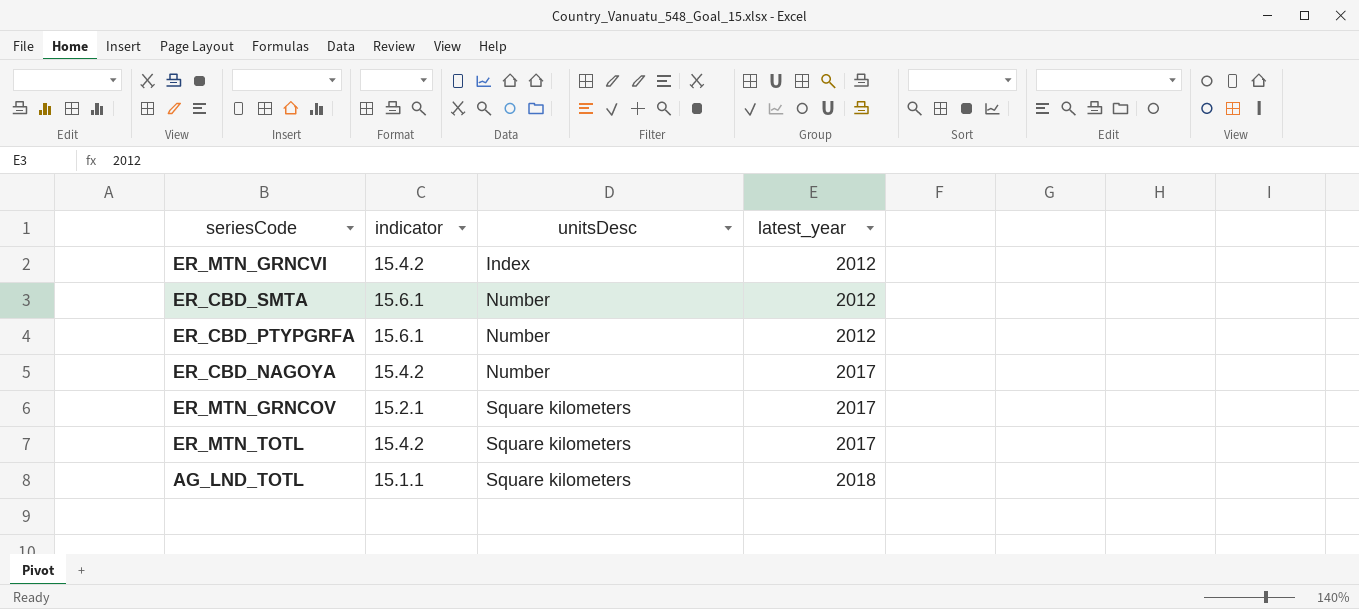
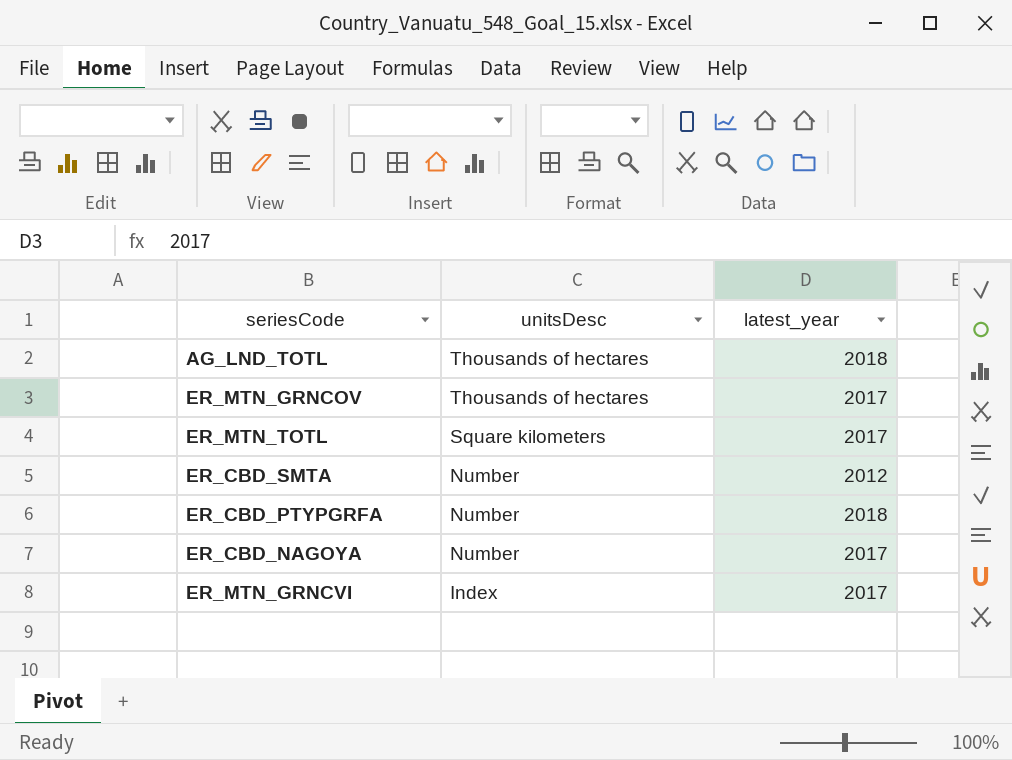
row order: unitsDesc ascending -> unitsDesc descending
column indicator | position: 2 -> none
AG_LND_TOTL | unitsDesc: Square kilometers -> Thousands of hectares
ER_MTN_GRNCOV | unitsDesc: Square kilometers -> Thousands of hectares
ER_CBD_PTYPGRFA | latest_year: 2012 -> 2018
ER_MTN_GRNCVI | latest_year: 2012 -> 2017

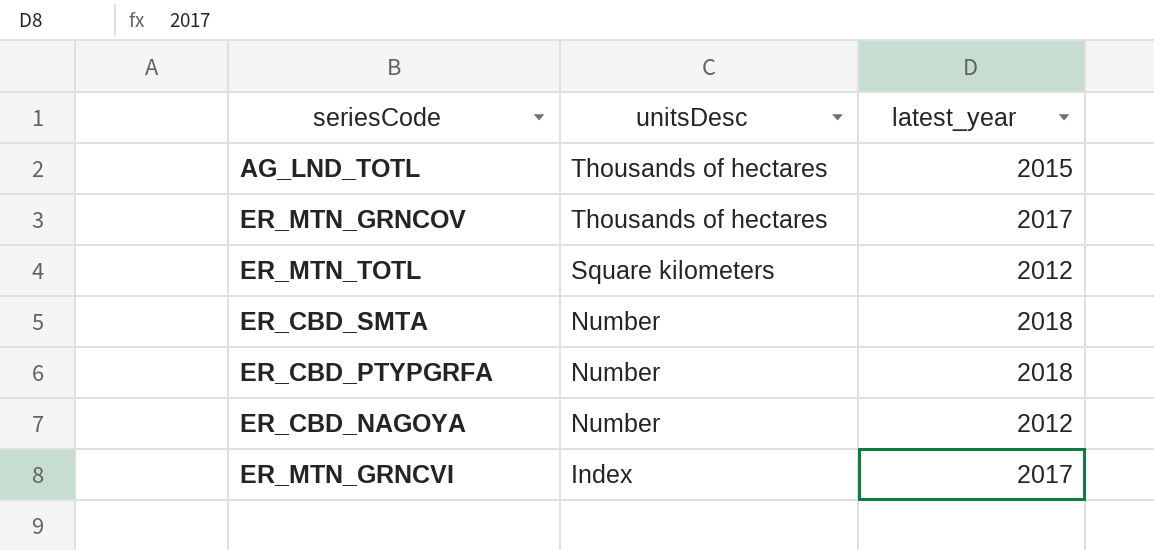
AG_LND_TOTL | latest_year: 2018 -> 2015
ER_MTN_TOTL | latest_year: 2017 -> 2012
ER_CBD_SMTA | latest_year: 2012 -> 2018
ER_CBD_NAGOYA | latest_year: 2017 -> 2012

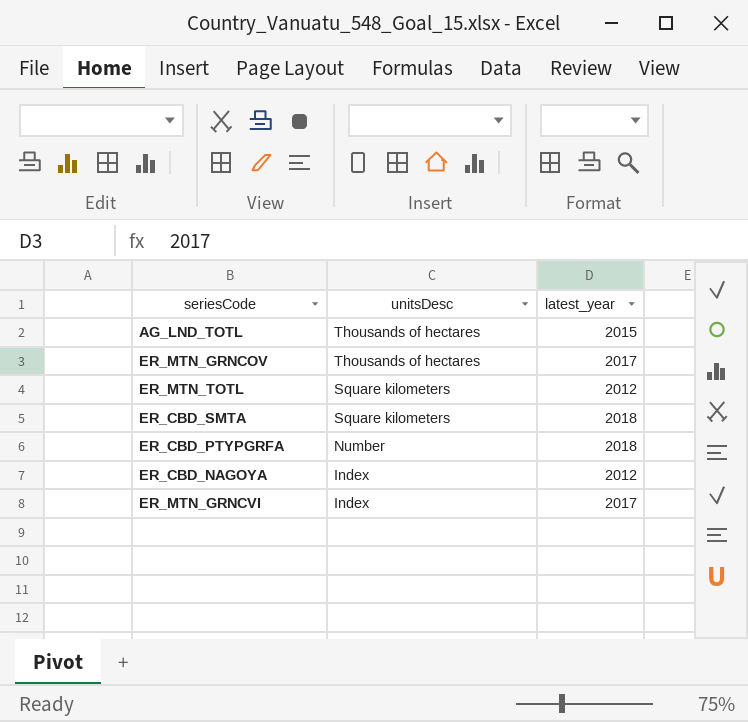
ER_CBD_SMTA | unitsDesc: Number -> Square kilometers
ER_CBD_NAGOYA | unitsDesc: Number -> Index

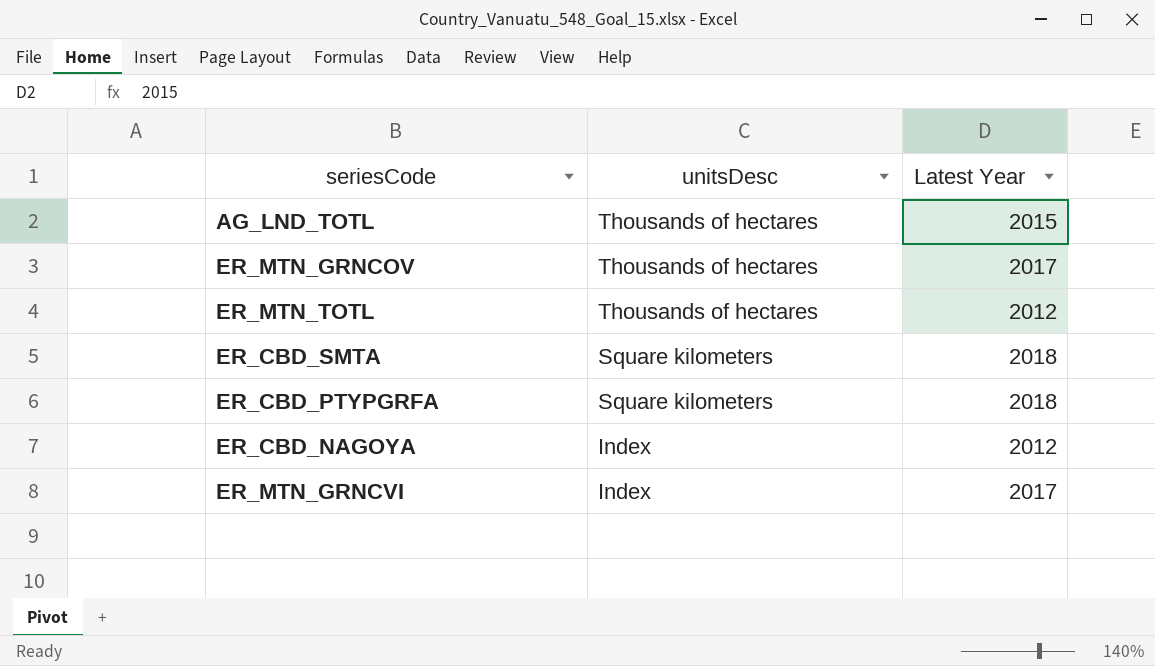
column name: latest_year -> Latest Year
ER_MTN_TOTL | unitsDesc: Square kilometers -> Thousands of hectares
ER_CBD_PTYPGRFA | unitsDesc: Number -> Square kilometers

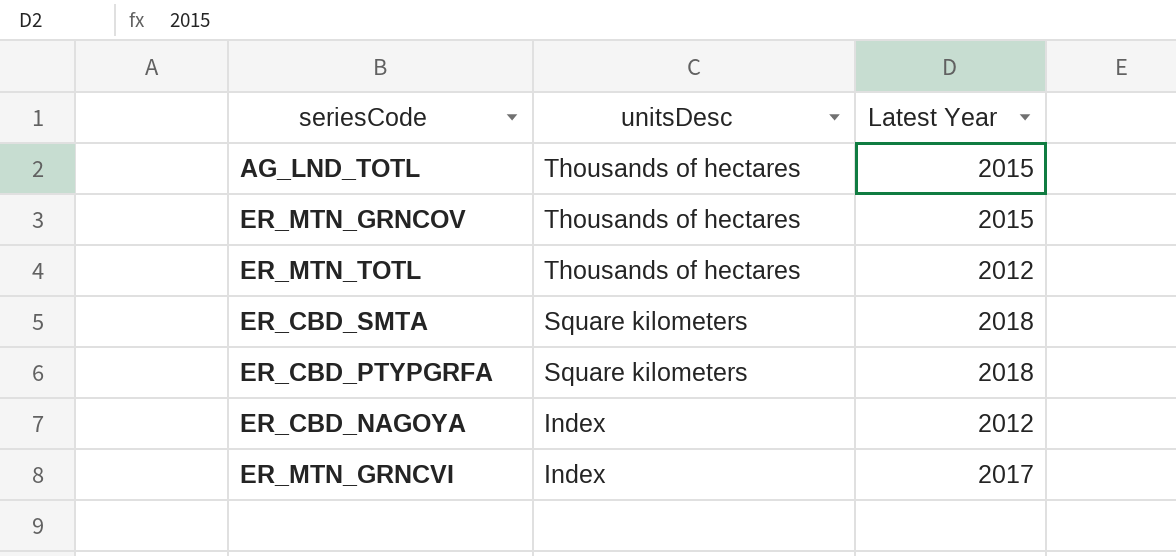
ER_MTN_GRNCOV | Latest Year: 2017 -> 2015

